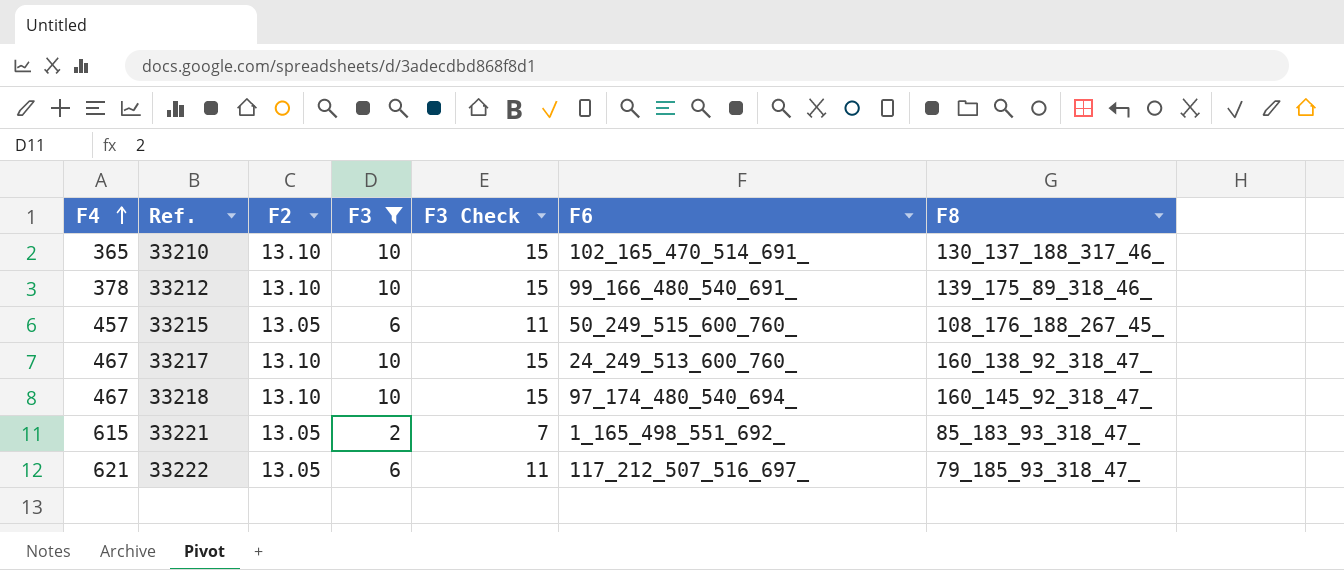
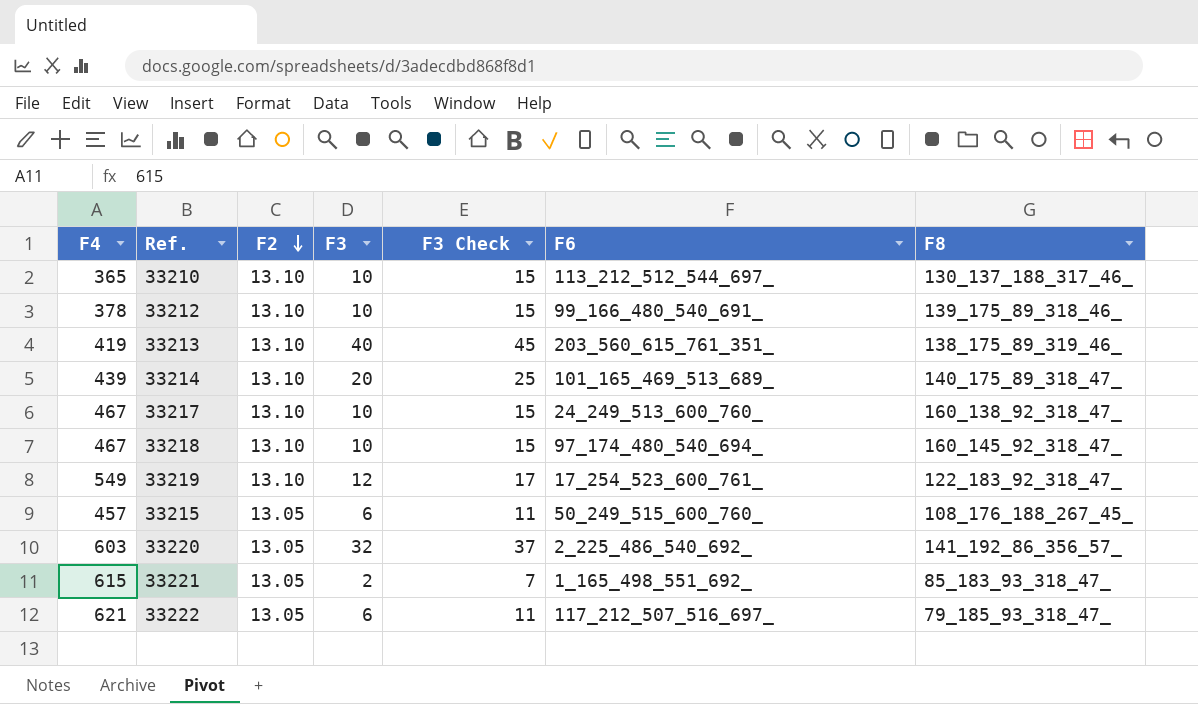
filter: F3 <= 10 -> none
row order: F4 ascending -> F2 descending
33210 | F6: 102_165_470_514_691_ -> 113_212_512_544_697_

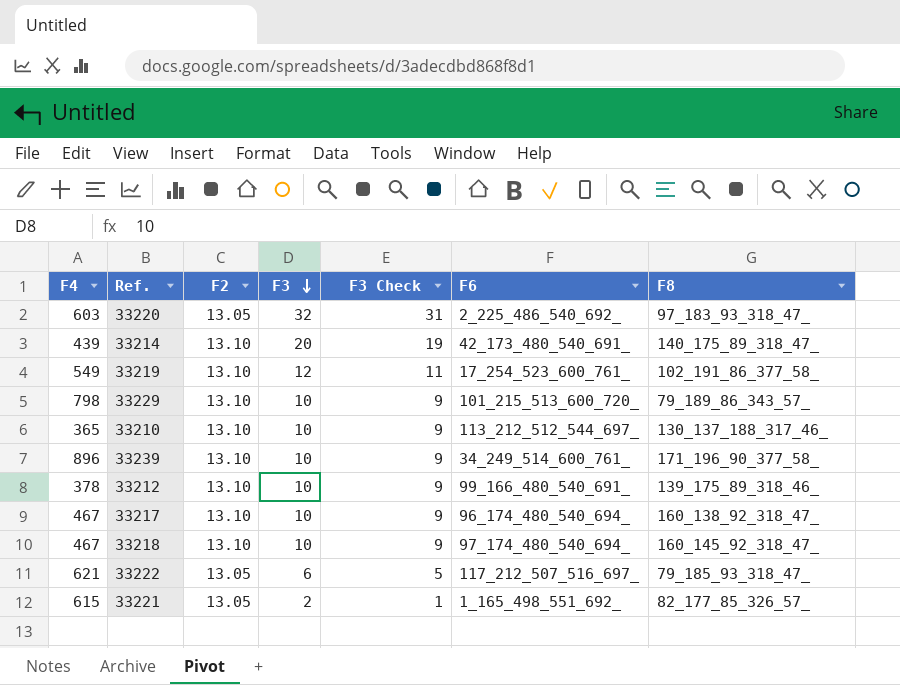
row order: F2 descending -> F3 descending
column F3 Check | formula: [F3] + 5 -> [F3] - 1
row 33213: 419 | 13.10 | 40 | 45 | 203_560_615_761_351_ | 138_175_89_319_46_ -> none
row 33215: 457 | 13.05 | 6 | 11 | 50_249_515_600_760_ | 108_176_188_267_45_ -> none
33220 | F8: 141_192_86_356_57_ -> 97_183_93_318_47_
33214 | F6: 101_165_469_513_689_ -> 42_173_480_540_691_
33219 | F8: 122_183_92_318_47_ -> 102_191_86_377_58_
row 33229: none -> 798 | 13.10 | 10 | 9 | 101_215_513_600_720_ | 79_189_86_343_57_
row 33239: none -> 896 | 13.10 | 10 | 9 | 34_249_514_600_761_ | 171_196_90_377_58_
33217 | F6: 24_249_513_600_760_ -> 96_174_480_540_694_
33221 | F8: 85_183_93_318_47_ -> 82_177_85_326_57_

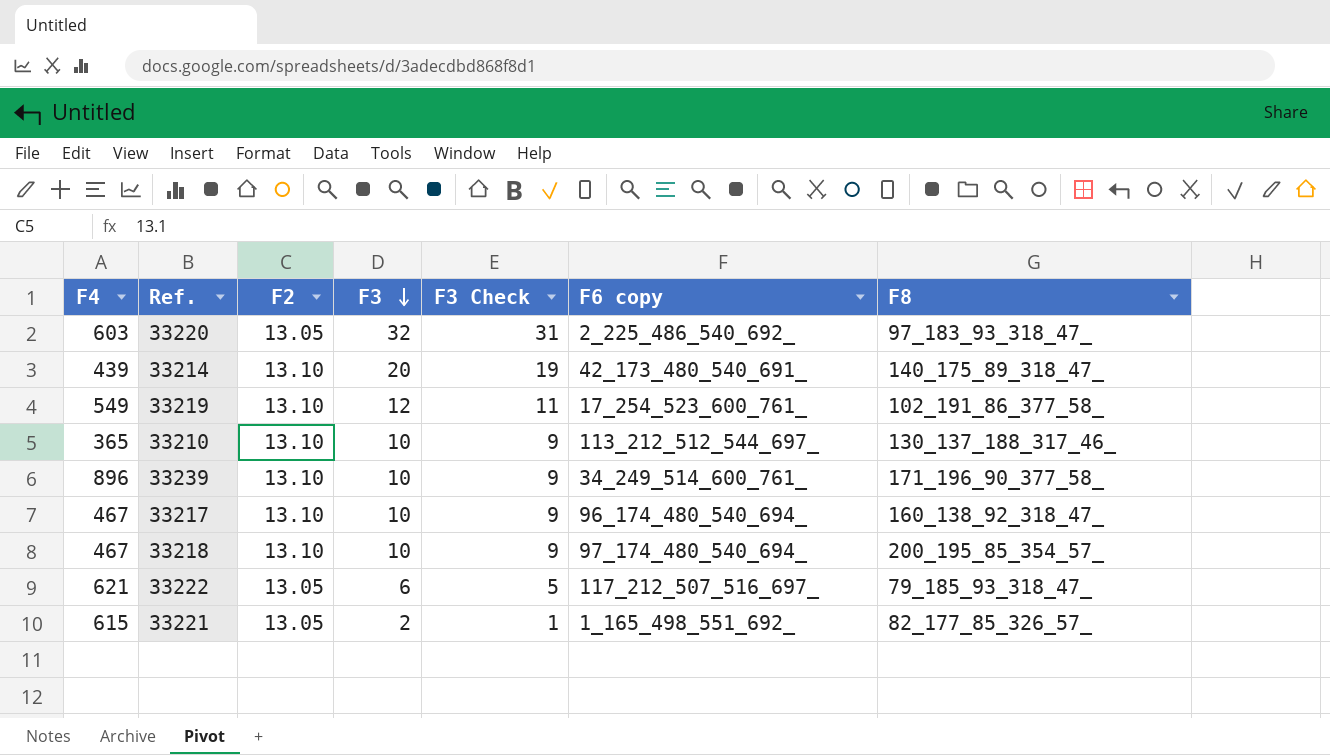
column name: F6 -> F6 copy
row 33229: 798 | 13.10 | 10 | 9 | 101_215_513_600_720_ | 79_189_86_343_57_ -> none
row 33212: 378 | 13.10 | 10 | 9 | 99_166_480_540_691_ | 139_175_89_318_46_ -> none
33218 | F8: 160_145_92_318_47_ -> 200_195_85_354_57_

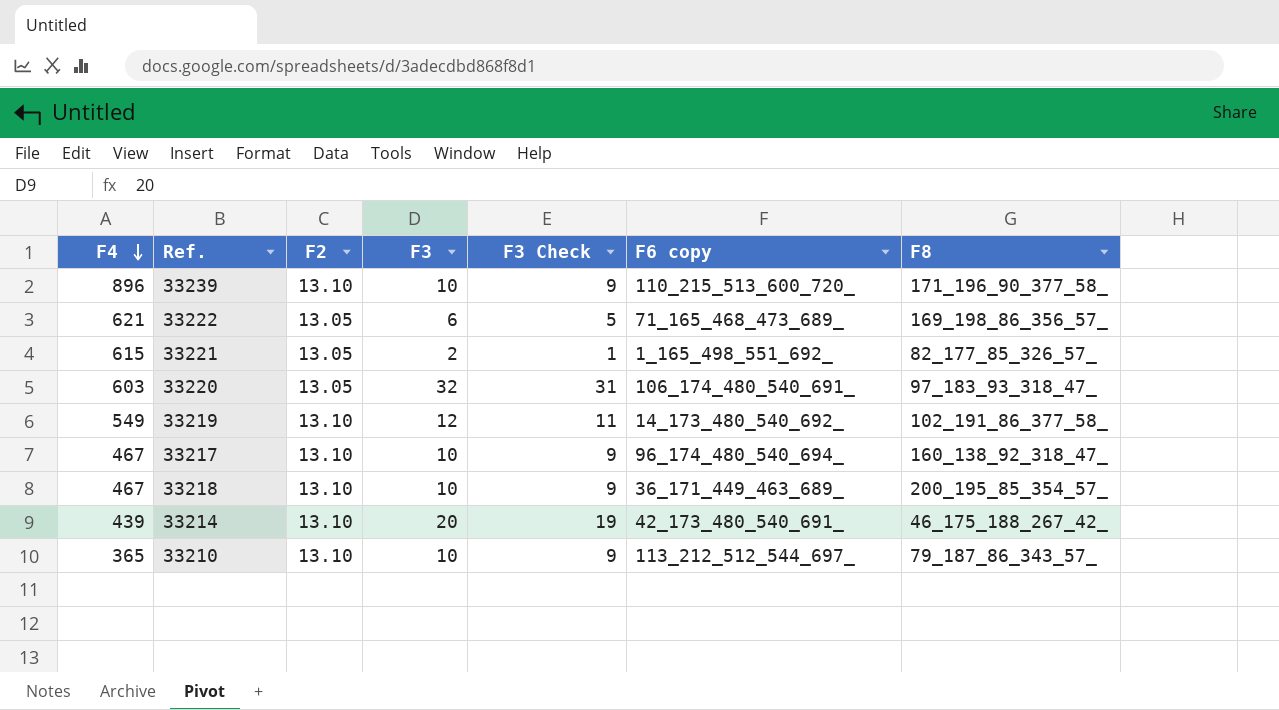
row order: F3 descending -> F4 descending
33239 | F6 copy: 34_249_514_600_761_ -> 110_215_513_600_720_
33222 | F6 copy: 117_212_507_516_697_ -> 71_165_468_473_689_
33222 | F8: 79_185_93_318_47_ -> 169_198_86_356_57_
33220 | F6 copy: 2_225_486_540_692_ -> 106_174_480_540_691_
33219 | F6 copy: 17_254_523_600_761_ -> 14_173_480_540_692_
33218 | F6 copy: 97_174_480_540_694_ -> 36_171_449_463_689_
33214 | F8: 140_175_89_318_47_ -> 46_175_188_267_42_
33210 | F8: 130_137_188_317_46_ -> 79_187_86_343_57_

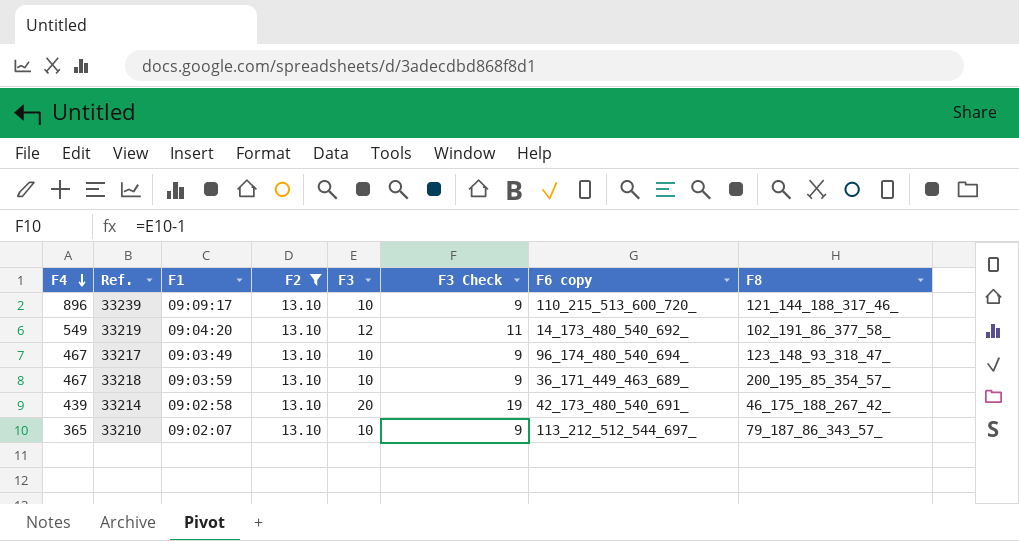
filter: none -> F2 = 13.10
column F1 | position: none -> 3
33239 | F8: 171_196_90_377_58_ -> 121_144_188_317_46_
33217 | F8: 160_138_92_318_47_ -> 123_148_93_318_47_

